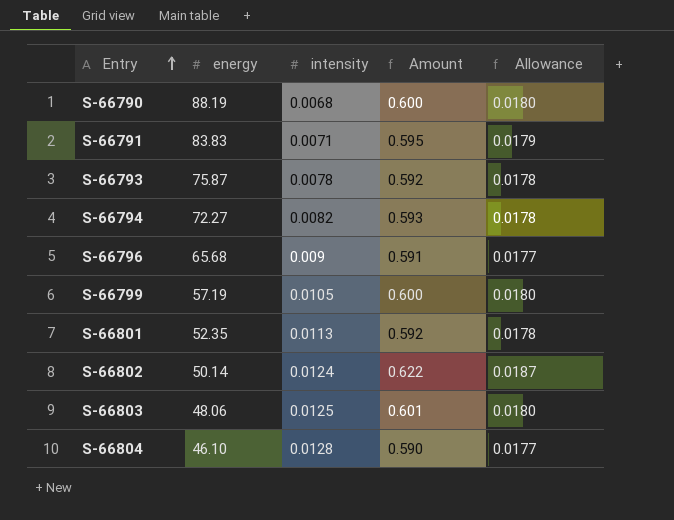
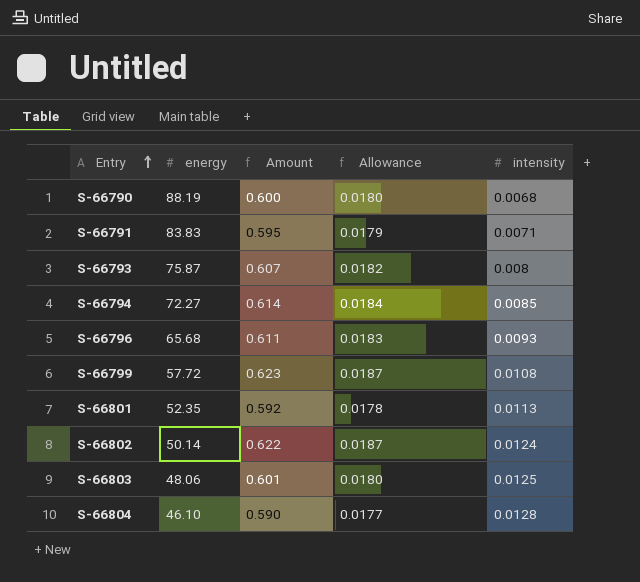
column intensity | position: 3 -> 5
S-66793 | Amount: 0.592 -> 0.607
S-66793 | Allowance: 0.0178 -> 0.0182
S-66793 | intensity: 0.0078 -> 0.008
S-66794 | Amount: 0.593 -> 0.614
S-66794 | Allowance: 0.0178 -> 0.0184
S-66794 | intensity: 0.0082 -> 0.0085
S-66796 | Amount: 0.591 -> 0.611
S-66796 | Allowance: 0.0177 -> 0.0183
S-66796 | intensity: 0.009 -> 0.0093
S-66799 | energy: 57.19 -> 57.72
S-66799 | Amount: 0.600 -> 0.623
S-66799 | Allowance: 0.0180 -> 0.0187
S-66799 | intensity: 0.0105 -> 0.0108

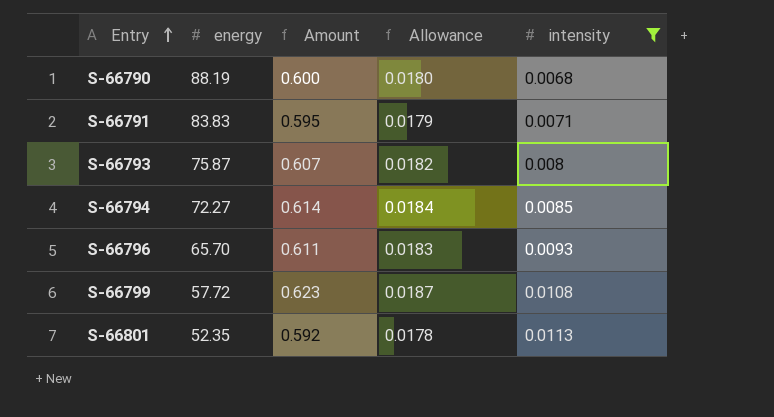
filter: none -> intensity <= 0.0113
S-66796 | energy: 65.68 -> 65.70

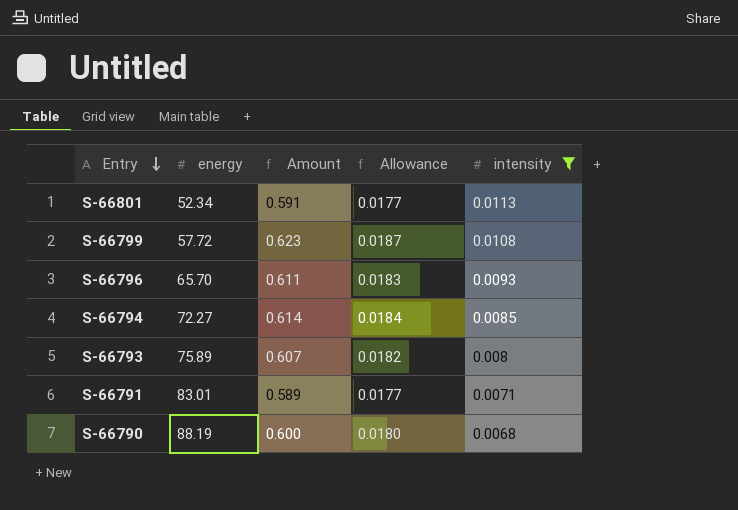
row order: Entry ascending -> Entry descending
S-66801 | energy: 52.35 -> 52.34
S-66801 | Amount: 0.592 -> 0.591
S-66801 | Allowance: 0.0178 -> 0.0177
S-66793 | energy: 75.87 -> 75.89
S-66791 | energy: 83.83 -> 83.01
S-66791 | Amount: 0.595 -> 0.589
S-66791 | Allowance: 0.0179 -> 0.0177

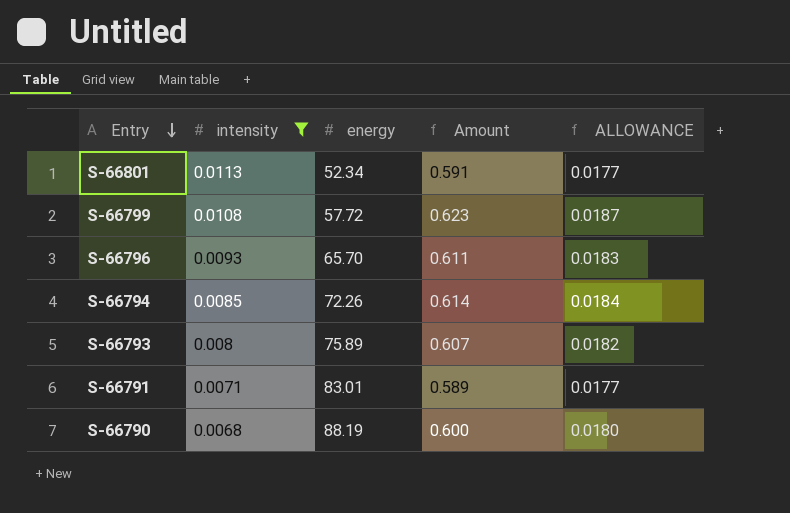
column intensity | position: 5 -> 2
column name: Allowance -> ALLOWANCE
S-66794 | energy: 72.27 -> 72.26

